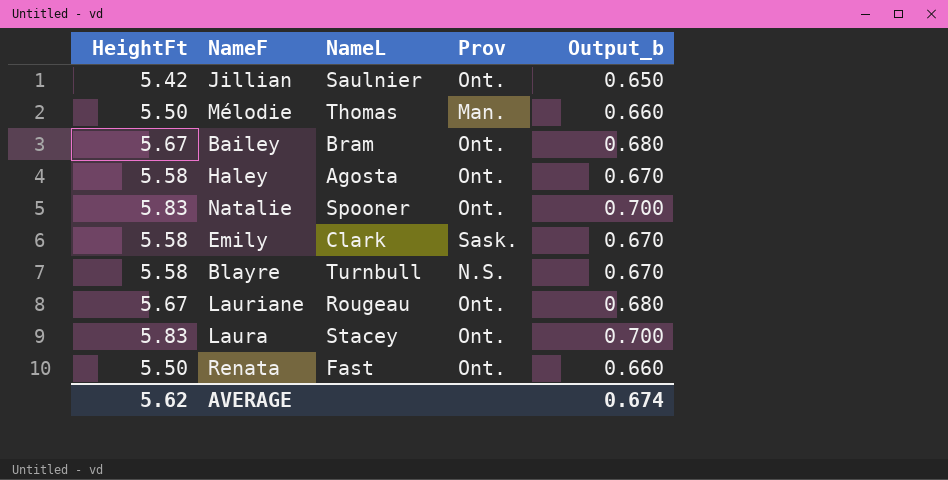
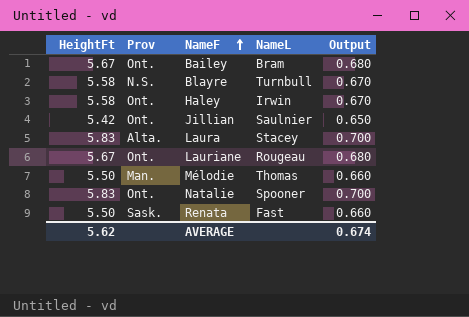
row order: none -> NameF ascending
column Prov | position: 4 -> 2
column name: Output_b -> Output
row Emily: 5.58 | Clark | Sask. | 0.670 -> none
Haley | NameL: Agosta -> Irwin
Laura | Prov: Ont. -> Alta.
Renata | Prov: Ont. -> Sask.

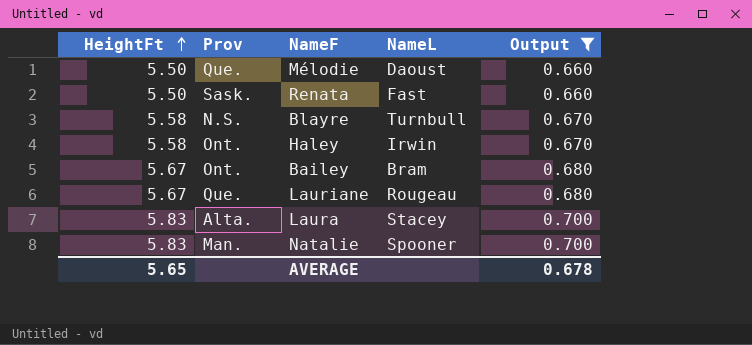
filter: none -> Output != 0.650
row order: NameF ascending -> HeightFt ascending
Mélodie | Prov: Man. -> Que.
Mélodie | NameL: Thomas -> Daoust
Lauriane | Prov: Ont. -> Que.
Natalie | Prov: Ont. -> Man.
AVERAGE | HeightFt: 5.62 -> 5.65
AVERAGE | Output: 0.674 -> 0.678

